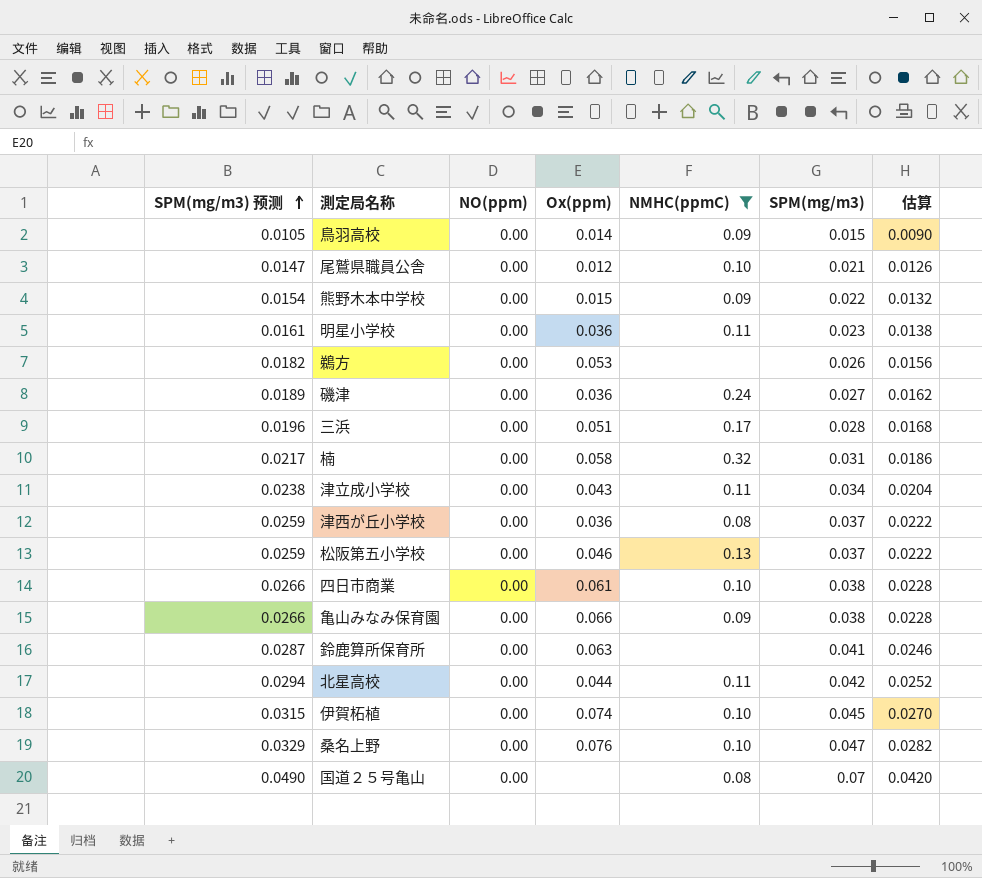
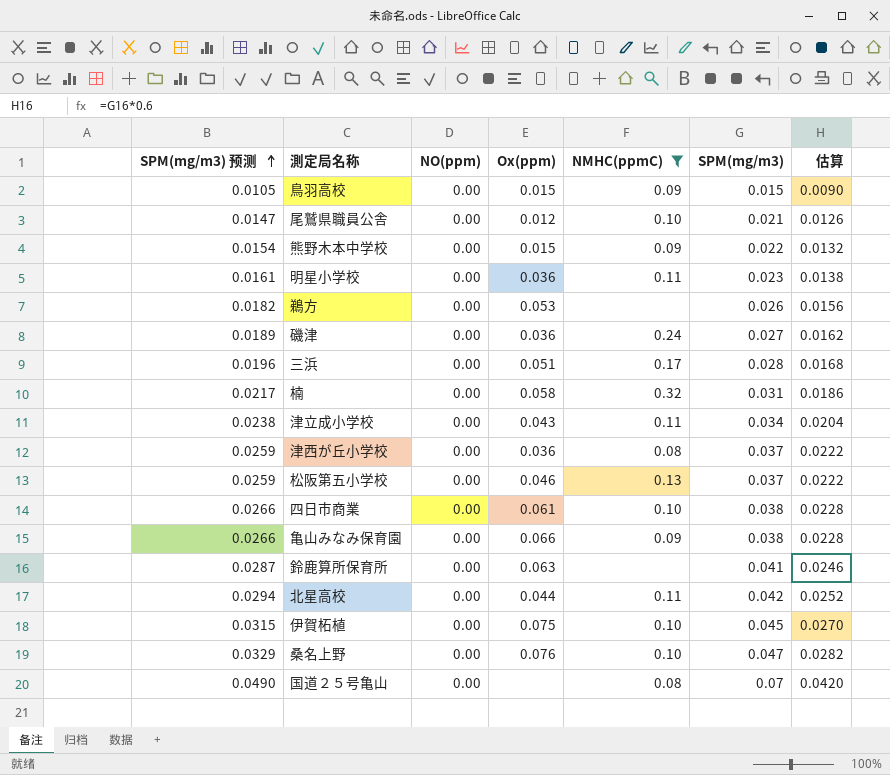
鳥羽高校 | Ox(ppm): 0.014 -> 0.015
伊賀柘植 | Ox(ppm): 0.074 -> 0.075

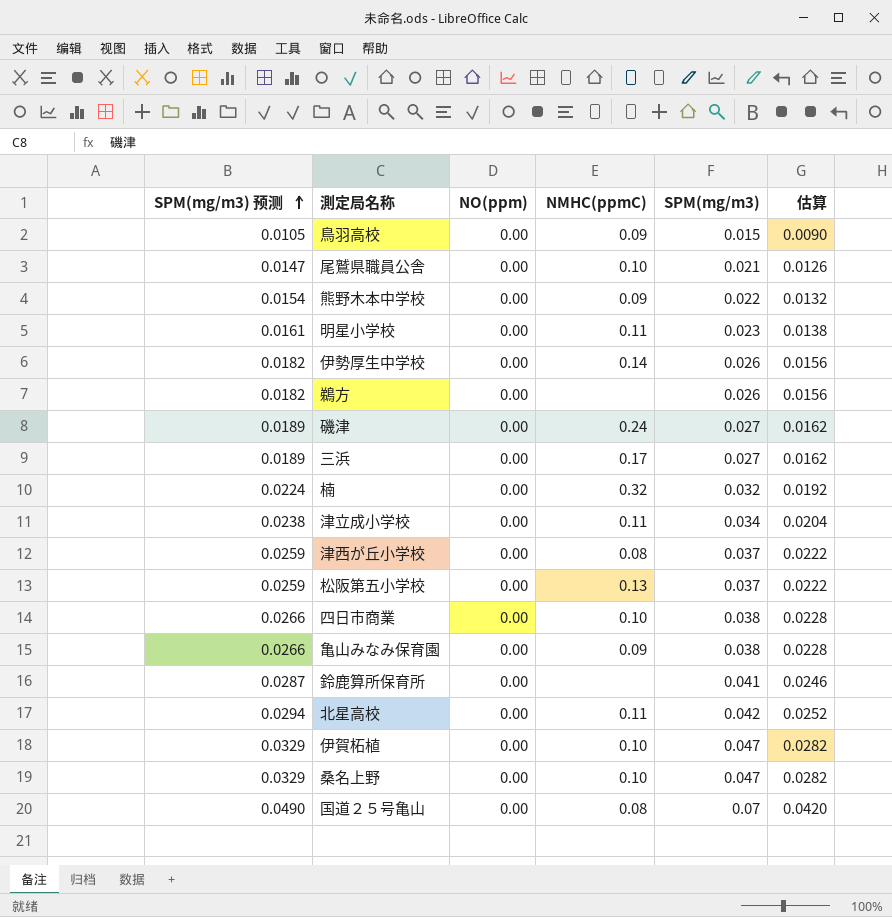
filter: NMHC(ppmC) != 0.14 -> none
column Ox(ppm) | position: 4 -> none
三浜 | SPM(mg/m3) 预测: 0.0196 -> 0.0189
三浜 | SPM(mg/m3): 0.028 -> 0.027
三浜 | 估算: 0.0168 -> 0.0162
楠 | SPM(mg/m3) 预测: 0.0217 -> 0.0224
楠 | SPM(mg/m3): 0.031 -> 0.032
楠 | 估算: 0.0186 -> 0.0192
伊賀柘植 | SPM(mg/m3) 预测: 0.0315 -> 0.0329
伊賀柘植 | SPM(mg/m3): 0.045 -> 0.047
伊賀柘植 | 估算: 0.0270 -> 0.0282

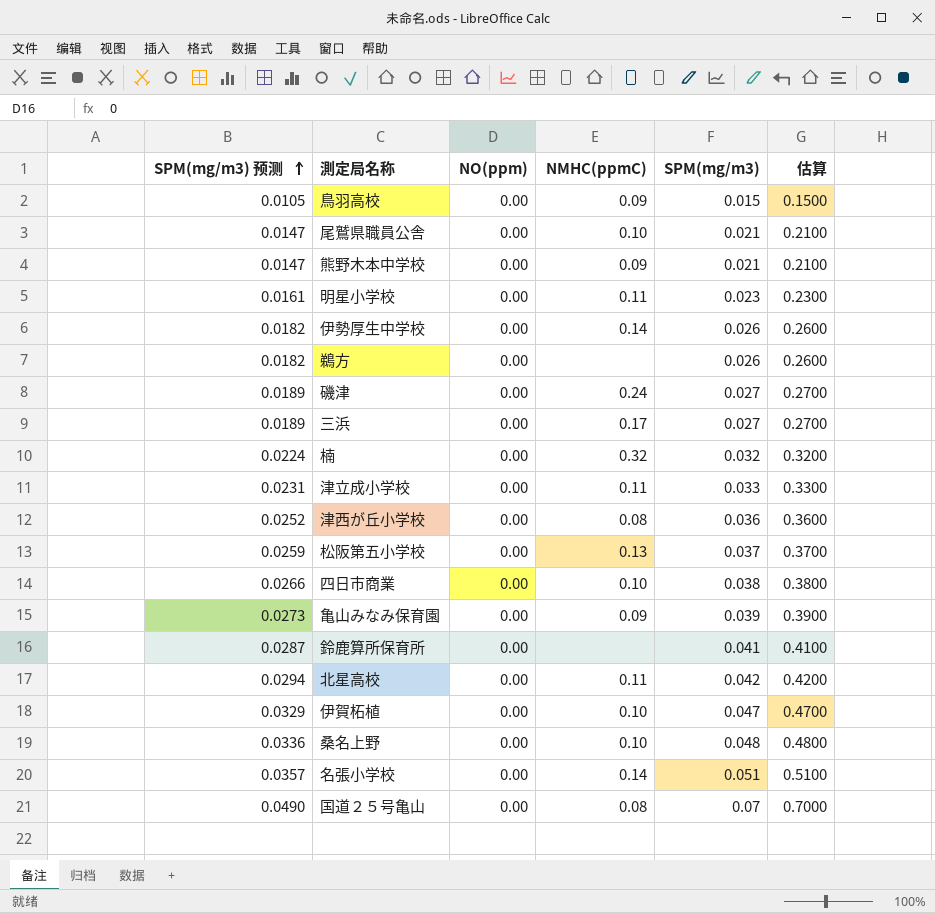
column 估算 | formula: [SPM(mg/m3)] * 0.6 -> [SPM(mg/m3)] * 10
熊野木本中学校 | SPM(mg/m3) 预测: 0.0154 -> 0.0147
熊野木本中学校 | SPM(mg/m3): 0.022 -> 0.021
津立成小学校 | SPM(mg/m3) 预测: 0.0238 -> 0.0231
津立成小学校 | SPM(mg/m3): 0.034 -> 0.033
津西が丘小学校 | SPM(mg/m3) 预测: 0.0259 -> 0.0252
津西が丘小学校 | SPM(mg/m3): 0.037 -> 0.036
亀山みなみ保育園 | SPM(mg/m3) 预测: 0.0266 -> 0.0273
亀山みなみ保育園 | SPM(mg/m3): 0.038 -> 0.039
桑名上野 | SPM(mg/m3) 预测: 0.0329 -> 0.0336
桑名上野 | SPM(mg/m3): 0.047 -> 0.048
row 名張小学校: none -> 0.0357 | 0.00 | 0.14 | 0.051 | 0.5100

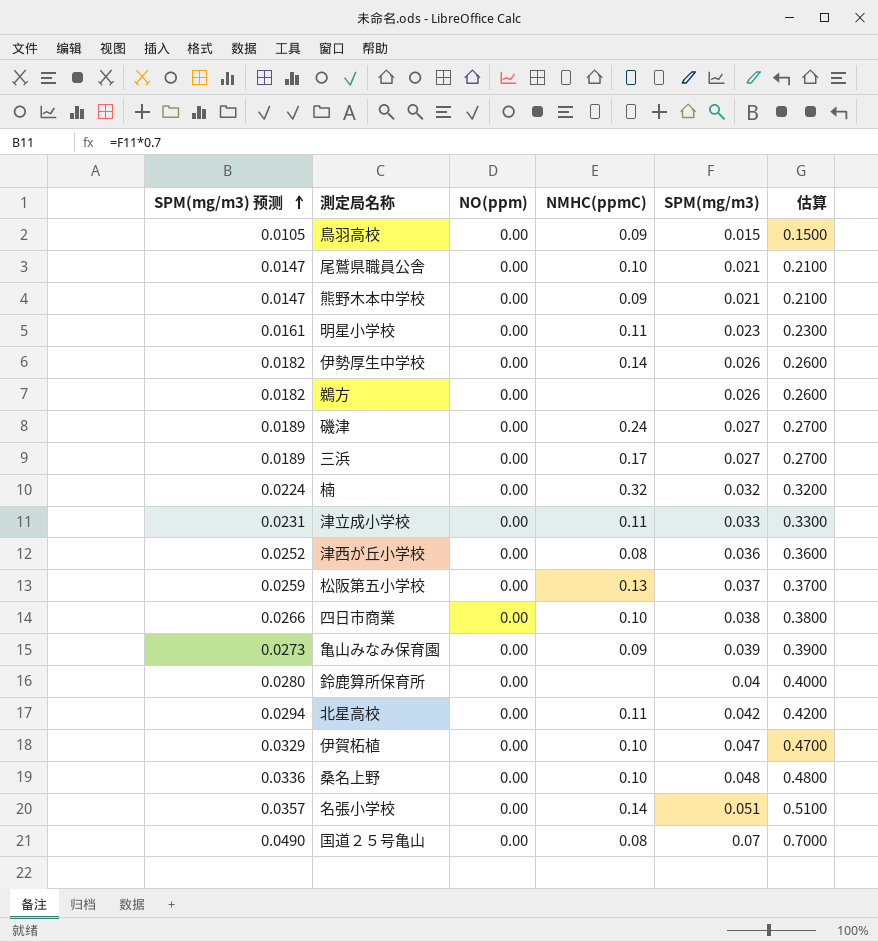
鈴鹿算所保育所 | SPM(mg/m3) 预测: 0.0287 -> 0.0280
鈴鹿算所保育所 | SPM(mg/m3): 0.041 -> 0.04
鈴鹿算所保育所 | 估算: 0.4100 -> 0.4000

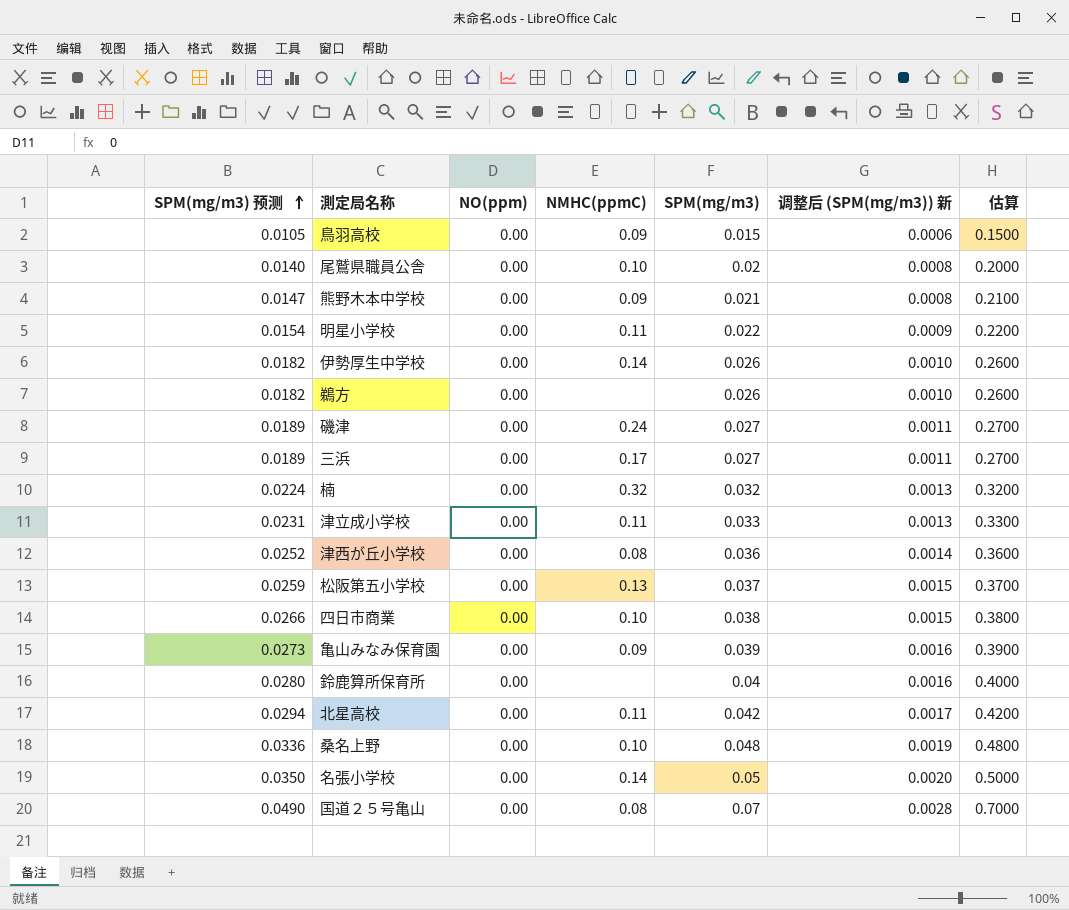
column 调整后 (SPM(mg/m3)) 新 | formula: none -> [SPM(mg/m3)] * 0.04
row 伊賀柘植: 0.0329 | 0.00 | 0.10 | 0.047 | 0.4700 -> none
尾鷲県職員公舎 | SPM(mg/m3) 预测: 0.0147 -> 0.0140
尾鷲県職員公舎 | SPM(mg/m3): 0.021 -> 0.02
尾鷲県職員公舎 | 估算: 0.2100 -> 0.2000
明星小学校 | SPM(mg/m3) 预测: 0.0161 -> 0.0154
明星小学校 | SPM(mg/m3): 0.023 -> 0.022
明星小学校 | 估算: 0.2300 -> 0.2200
名張小学校 | SPM(mg/m3) 预测: 0.0357 -> 0.0350
名張小学校 | SPM(mg/m3): 0.051 -> 0.05
名張小学校 | 估算: 0.5100 -> 0.5000

